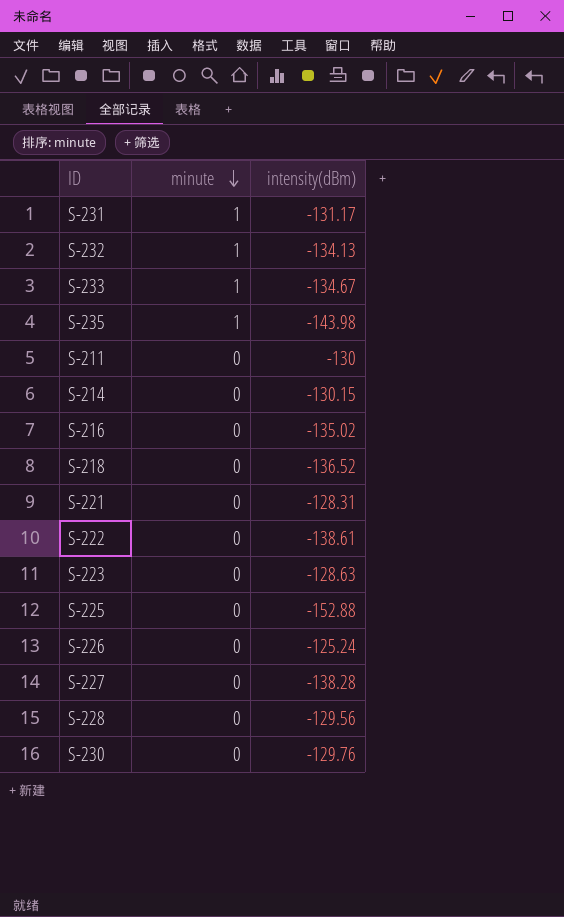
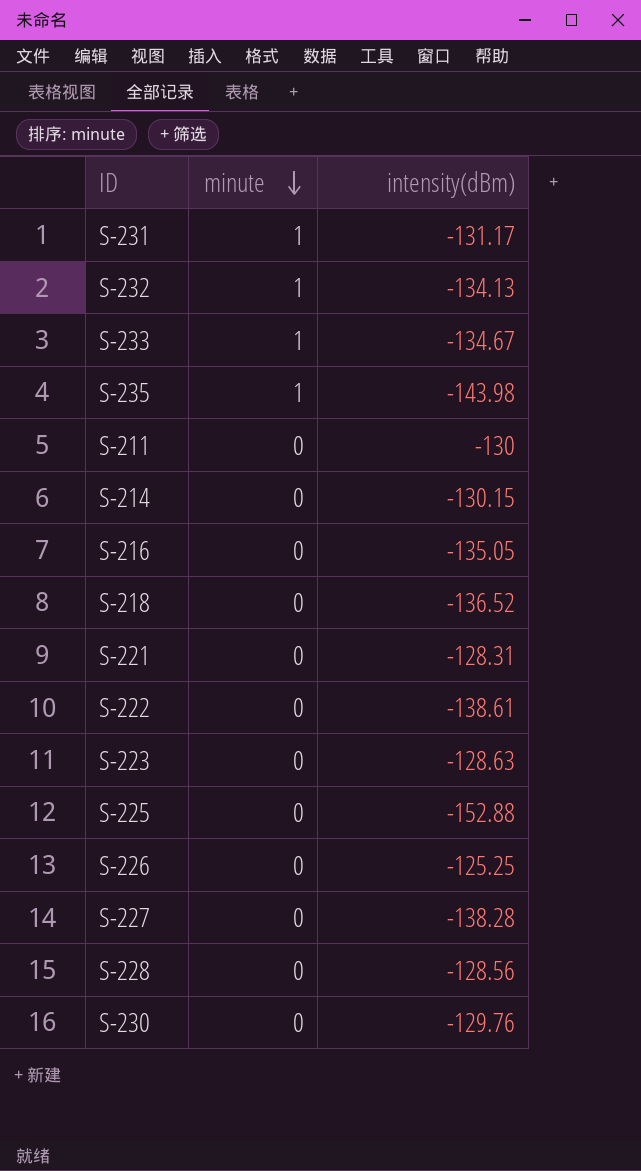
S-216 | intensity(dBm): -135.02 -> -135.05
S-226 | intensity(dBm): -125.24 -> -125.25
S-228 | intensity(dBm): -129.56 -> -128.56

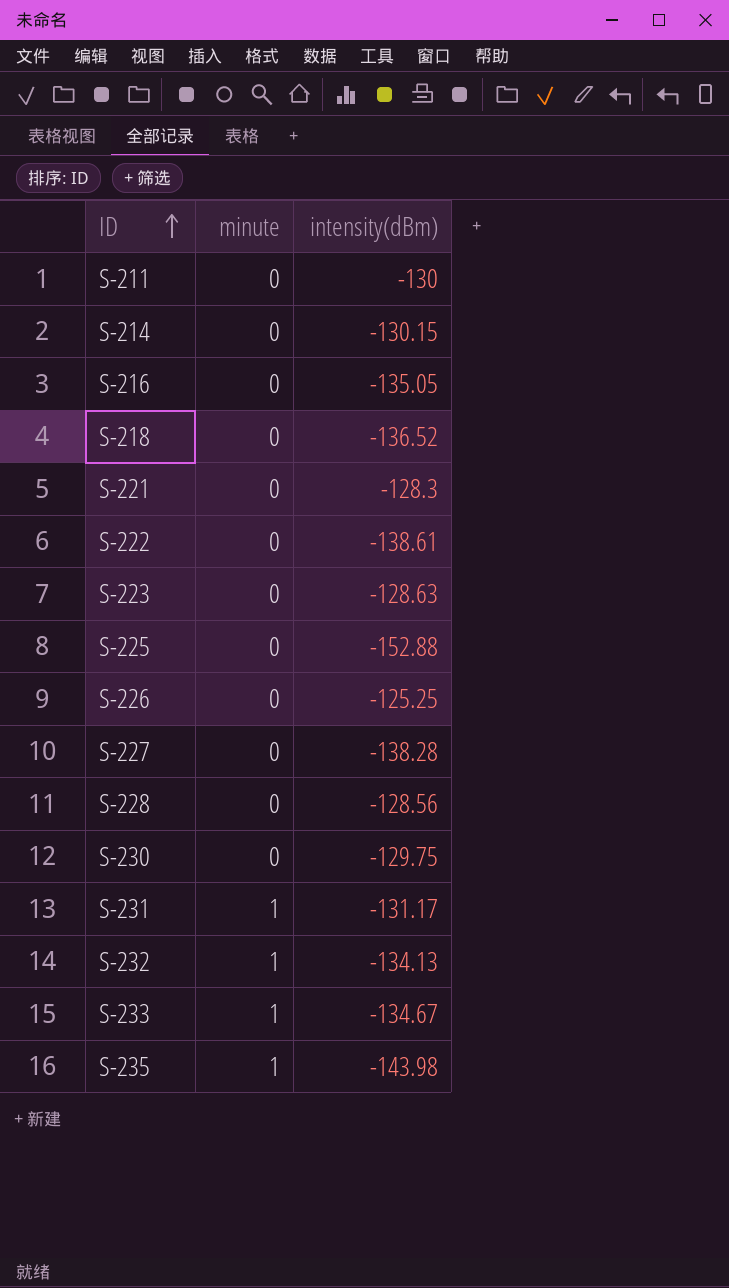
row order: minute descending -> ID ascending
S-221 | intensity(dBm): -128.31 -> -128.3
S-230 | intensity(dBm): -129.76 -> -129.75

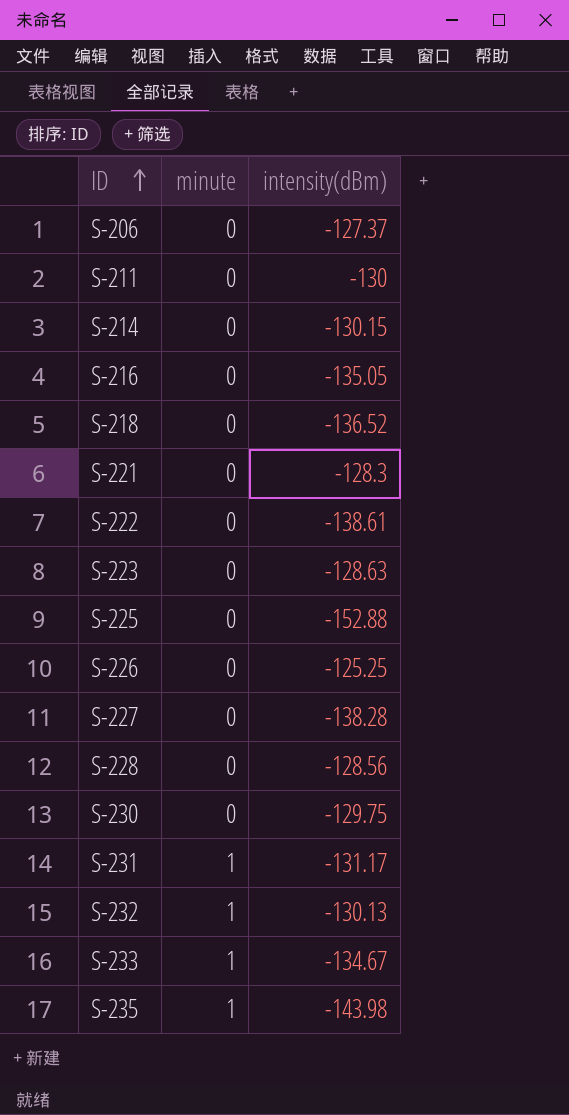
row S-206: none -> 0 | -127.37
S-232 | intensity(dBm): -134.13 -> -130.13

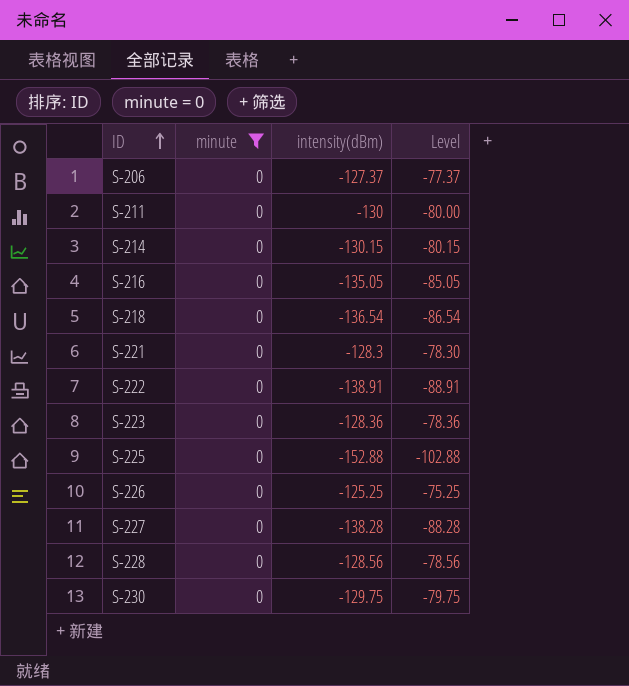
filter: none -> minute = 0
column Level | formula: none -> [intensity(dBm)] + 50
S-218 | intensity(dBm): -136.52 -> -136.54
S-222 | intensity(dBm): -138.61 -> -138.91
S-223 | intensity(dBm): -128.63 -> -128.36

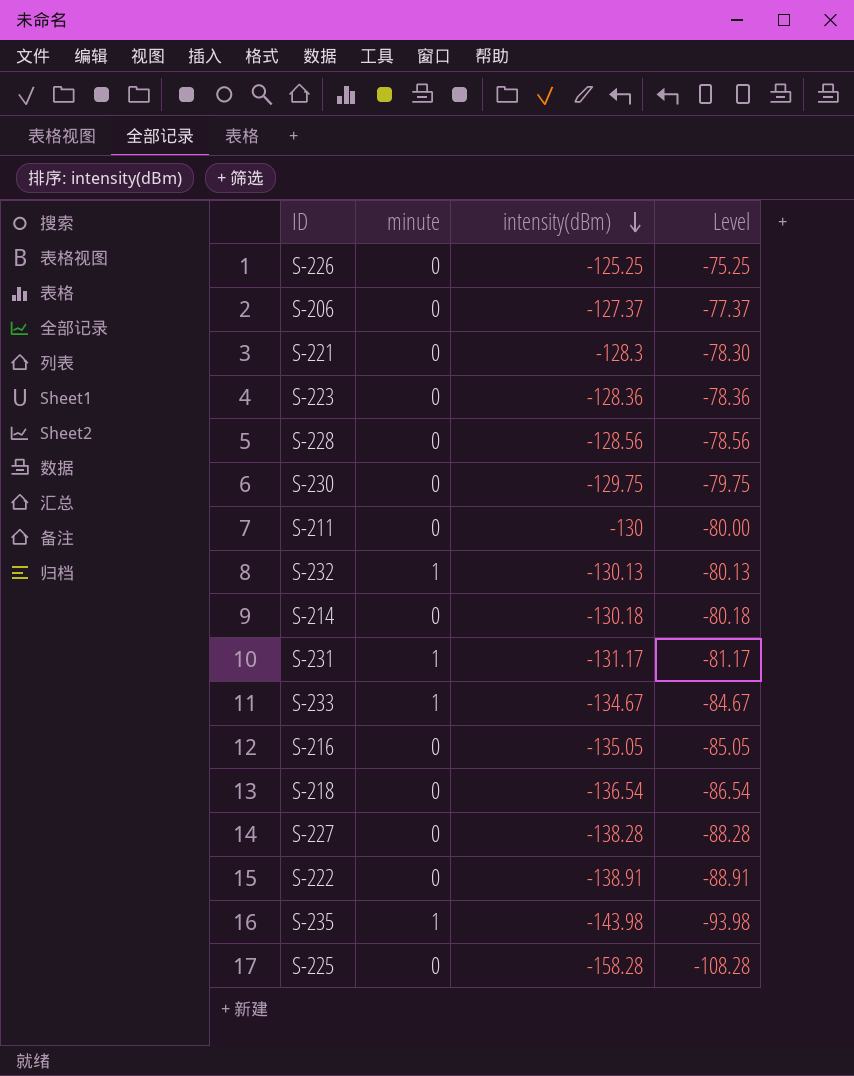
filter: minute = 0 -> none
row order: ID ascending -> intensity(dBm) descending
S-214 | intensity(dBm): -130.15 -> -130.18
S-214 | Level: -80.15 -> -80.18
S-225 | intensity(dBm): -152.88 -> -158.28
S-225 | Level: -102.88 -> -108.28

